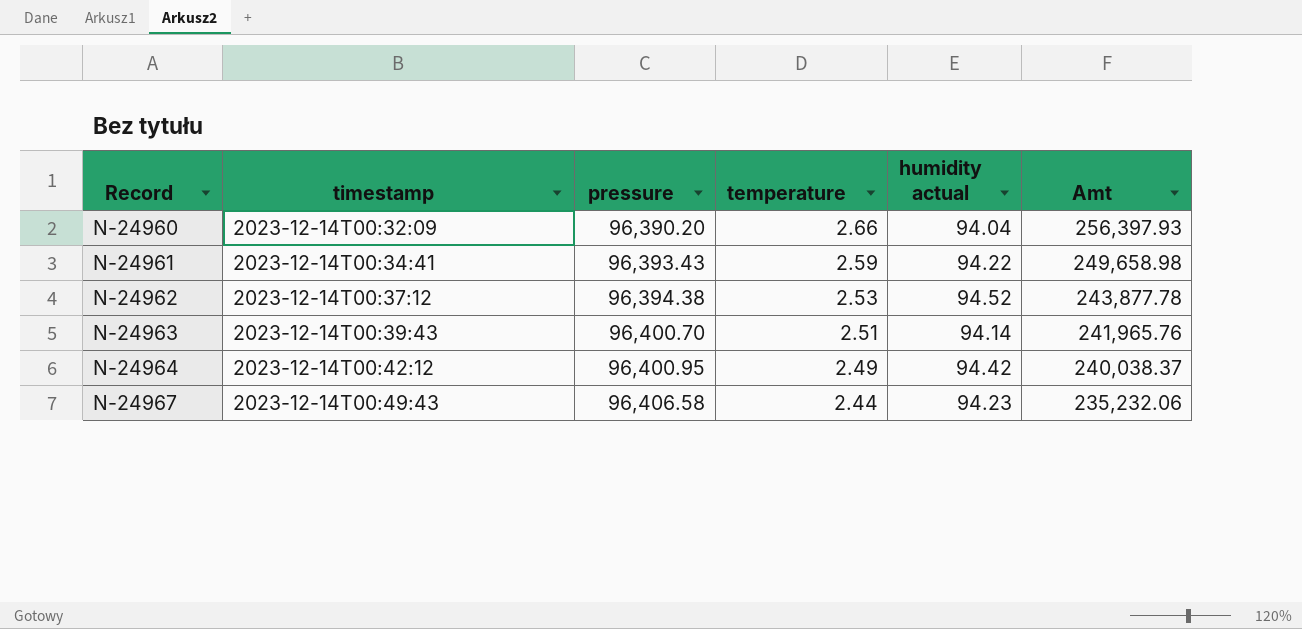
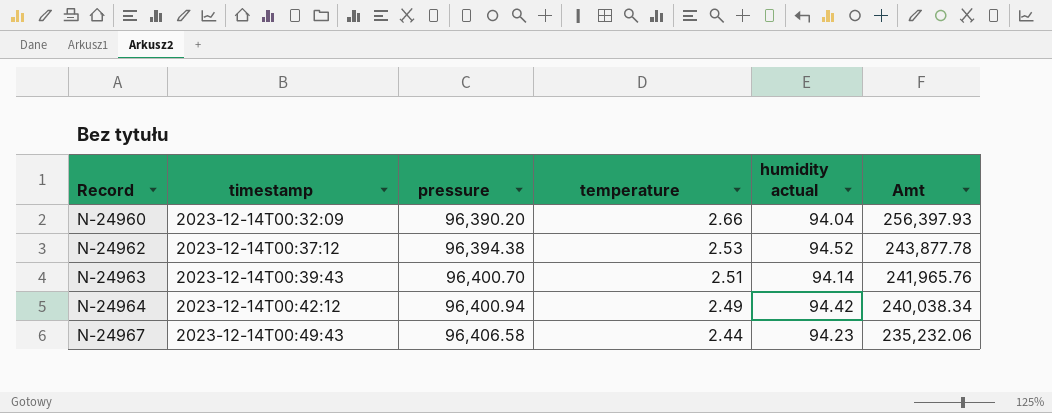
row N-24961: 2023-12-14T00:34:41 | 96,393.43 | 2.59 | 94.22 | 249,658.98 -> none
N-24964 | pressure: 96,400.95 -> 96,400.94
N-24964 | Amt: 240,038.37 -> 240,038.34

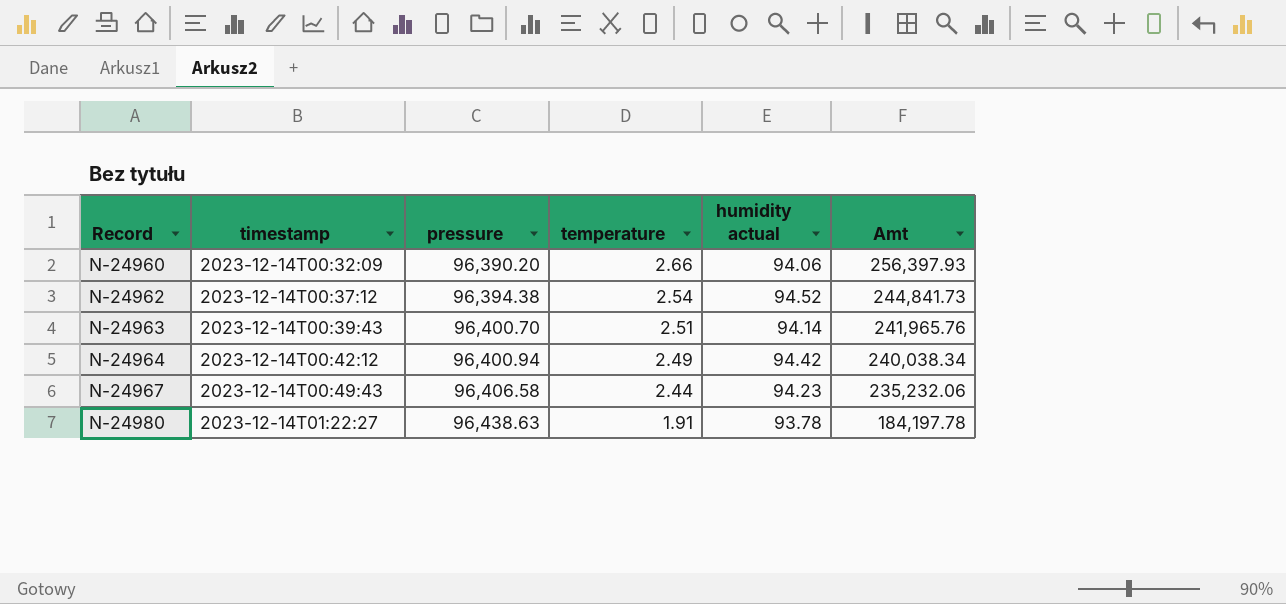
N-24960 | humidity actual: 94.04 -> 94.06
N-24962 | temperature: 2.53 -> 2.54
N-24962 | Amt: 243,877.78 -> 244,841.73
row N-24980: none -> 2023-12-14T01:22:27 | 96,438.63 | 1.91 | 93.78 | 184,197.78

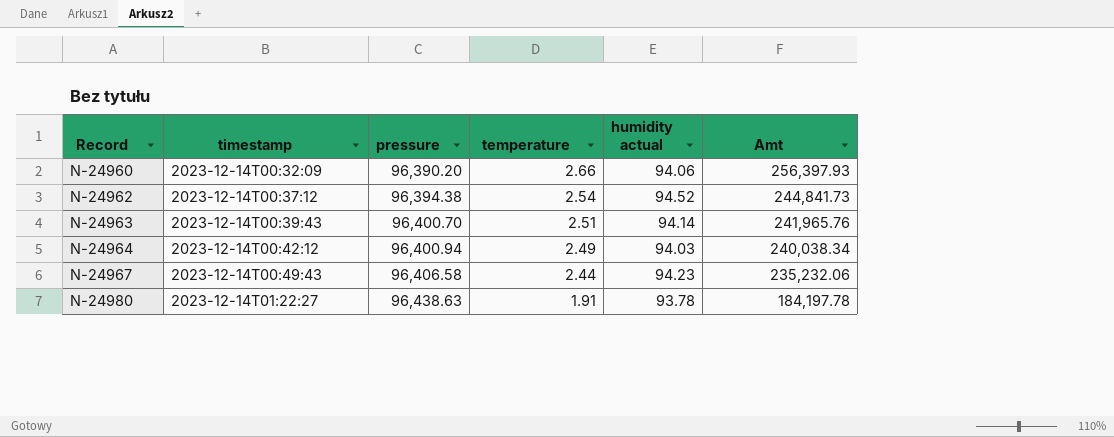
N-24964 | humidity actual: 94.42 -> 94.03

